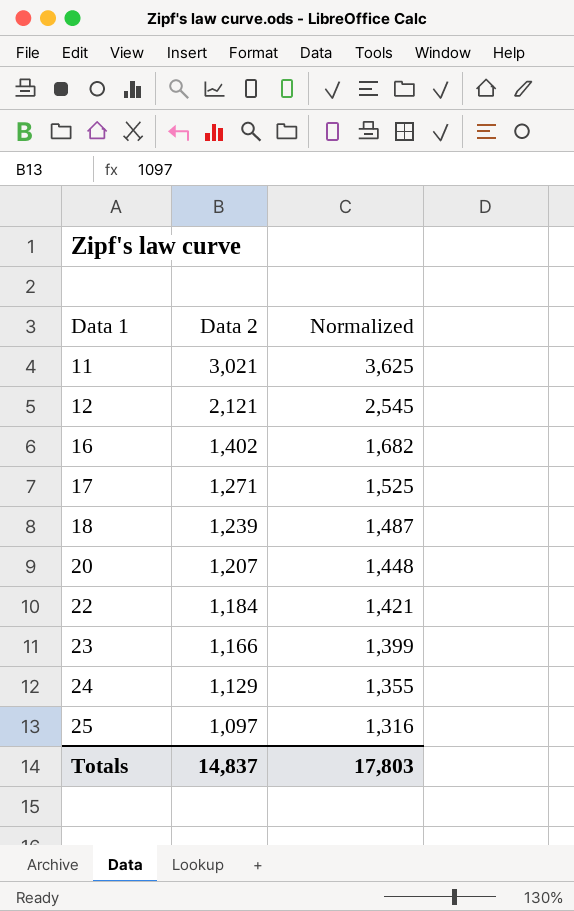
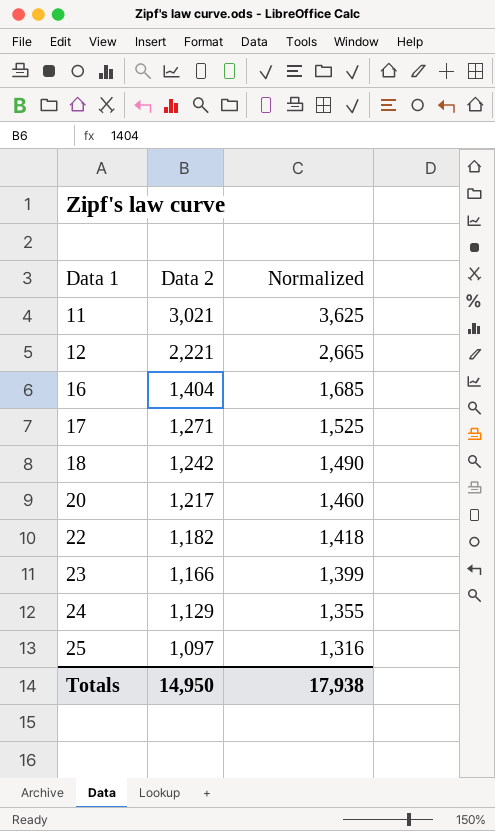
12 | Data 2: 2,121 -> 2,221
12 | Normalized: 2,545 -> 2,665
16 | Data 2: 1,402 -> 1,404
16 | Normalized: 1,682 -> 1,685
18 | Data 2: 1,239 -> 1,242
18 | Normalized: 1,487 -> 1,490
20 | Data 2: 1,207 -> 1,217
20 | Normalized: 1,448 -> 1,460
22 | Data 2: 1,184 -> 1,182
22 | Normalized: 1,421 -> 1,418
Totals | Data 2: 14,837 -> 14,950
Totals | Normalized: 17,803 -> 17,938

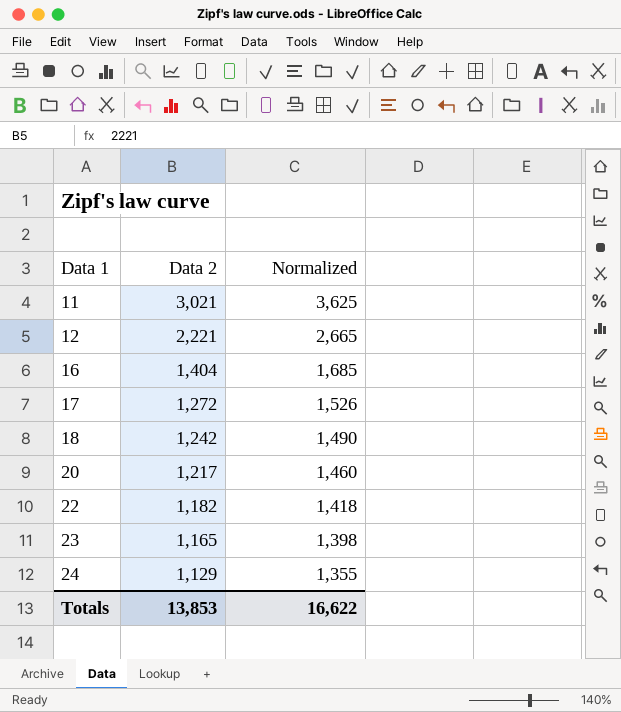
row 25: 1,097 | 1,316 -> none
17 | Data 2: 1,271 -> 1,272
17 | Normalized: 1,525 -> 1,526
23 | Data 2: 1,166 -> 1,165
23 | Normalized: 1,399 -> 1,398
Totals | Data 2: 14,950 -> 13,853
Totals | Normalized: 17,938 -> 16,622

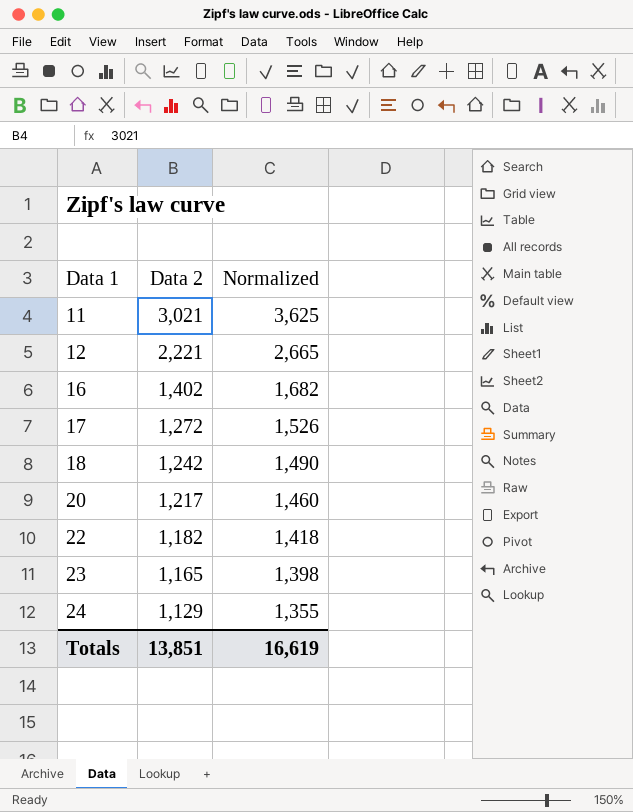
16 | Data 2: 1,404 -> 1,402
16 | Normalized: 1,685 -> 1,682
Totals | Data 2: 13,853 -> 13,851
Totals | Normalized: 16,622 -> 16,619

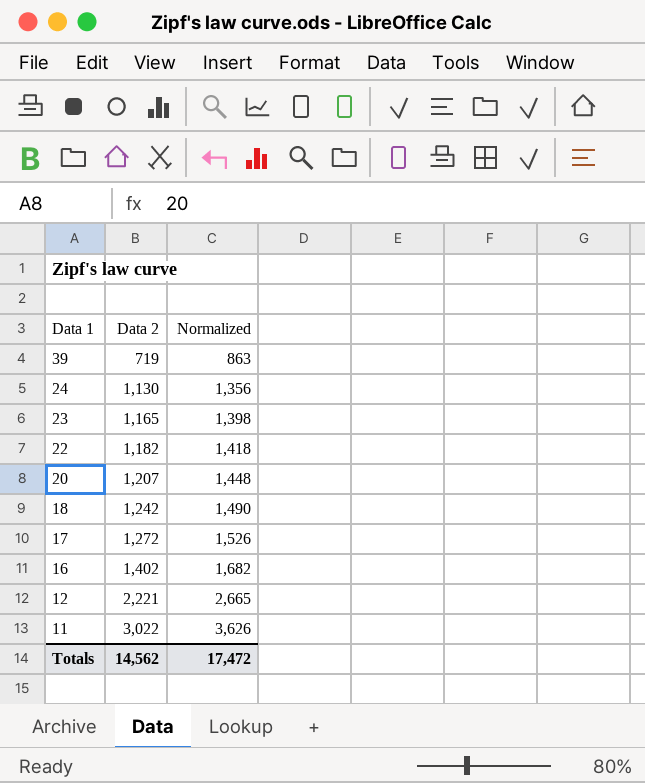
row order: Data 1 ascending -> Data 1 descending
row 39: none -> 719 | 863
24 | Data 2: 1,129 -> 1,130
24 | Normalized: 1,355 -> 1,356
20 | Data 2: 1,217 -> 1,207
20 | Normalized: 1,460 -> 1,448
11 | Data 2: 3,021 -> 3,022
11 | Normalized: 3,625 -> 3,626
Totals | Data 2: 13,851 -> 14,562
Totals | Normalized: 16,619 -> 17,472

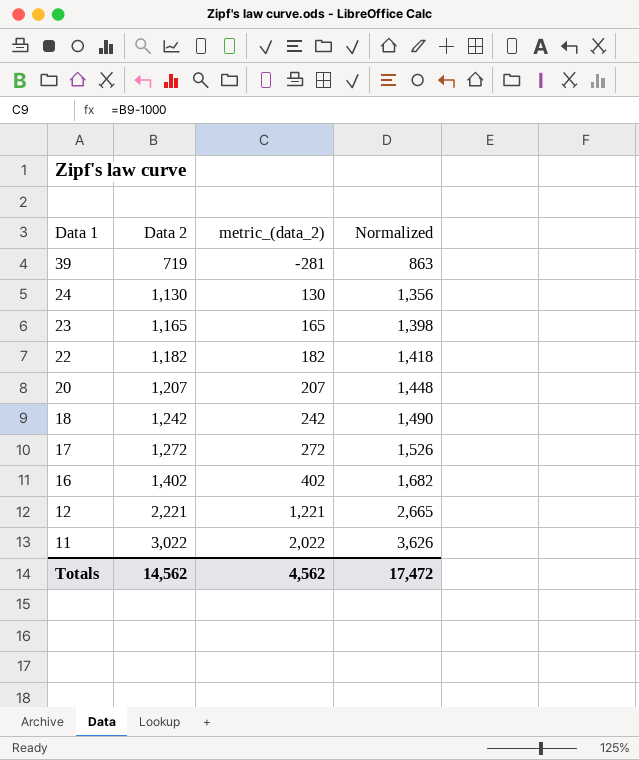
column metric_(data_2) | formula: none -> [Data 2] - 1000

